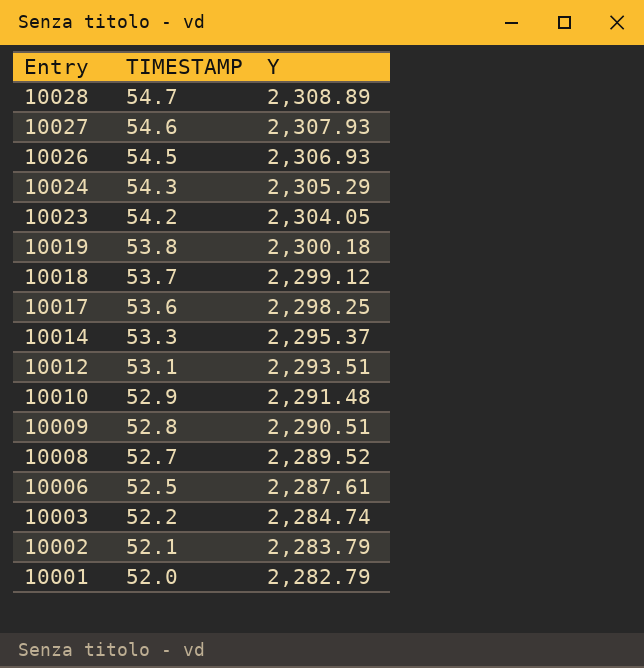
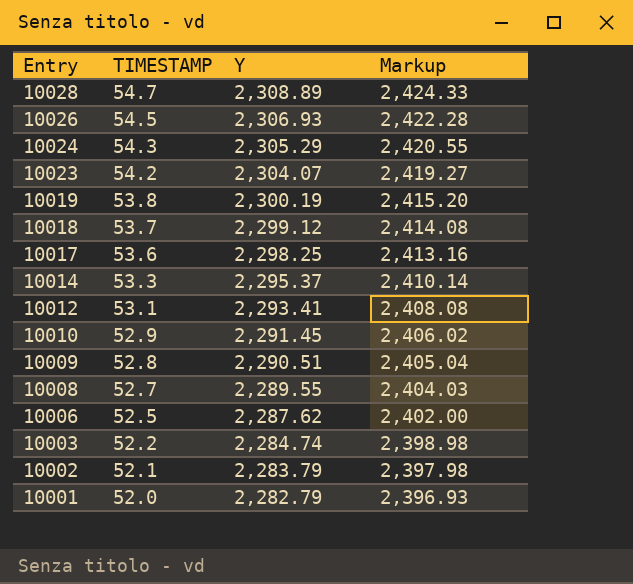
column Markup | formula: none -> [Y] * 1.05
row 10027: 54.6 | 2,307.93 -> none
10023 | Y: 2,304.05 -> 2,304.07
10019 | Y: 2,300.18 -> 2,300.19
10012 | Y: 2,293.51 -> 2,293.41
10010 | Y: 2,291.48 -> 2,291.45
10008 | Y: 2,289.52 -> 2,289.55
10006 | Y: 2,287.61 -> 2,287.62

